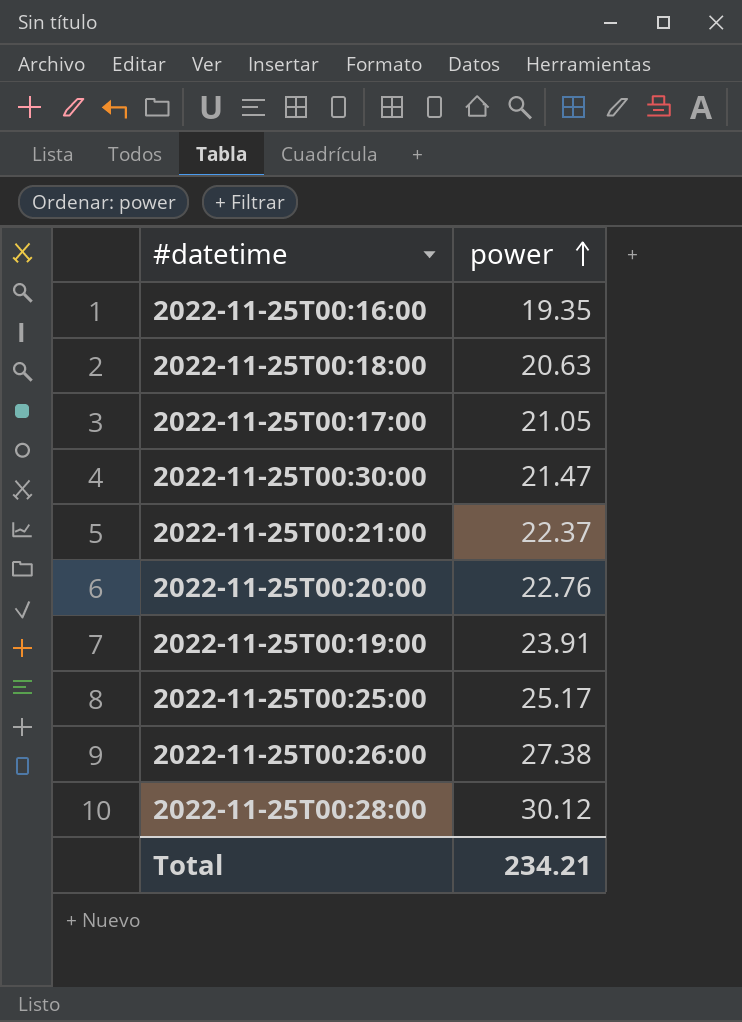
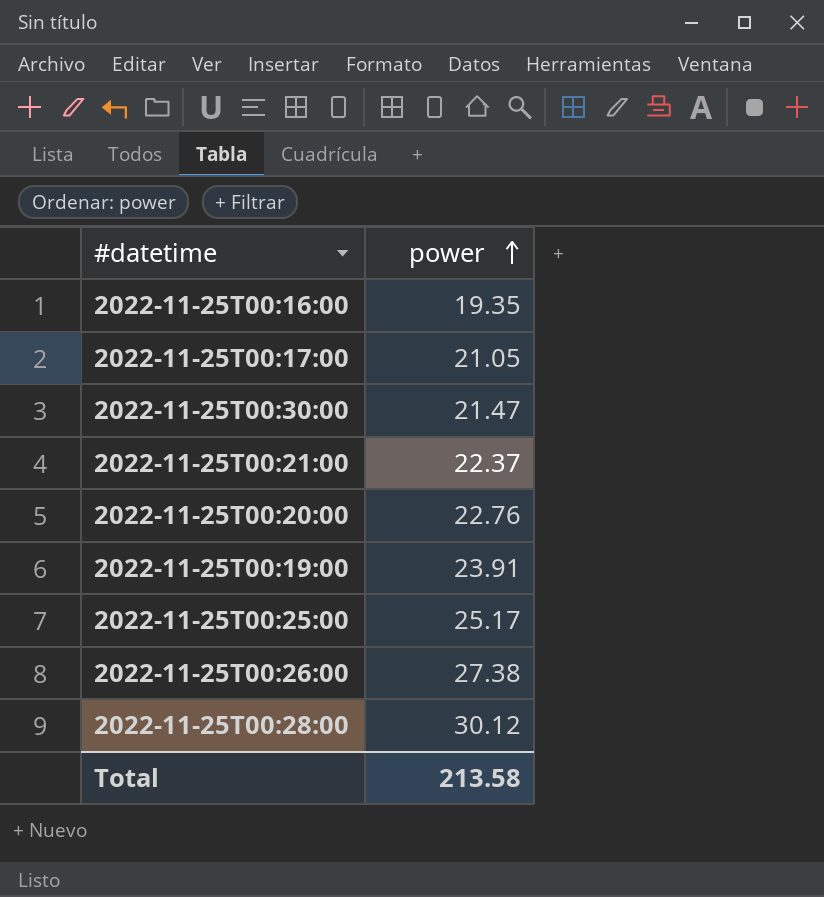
row 2022-11-25T00:18:00: 20.63 -> none
Total | power: 234.21 -> 213.58

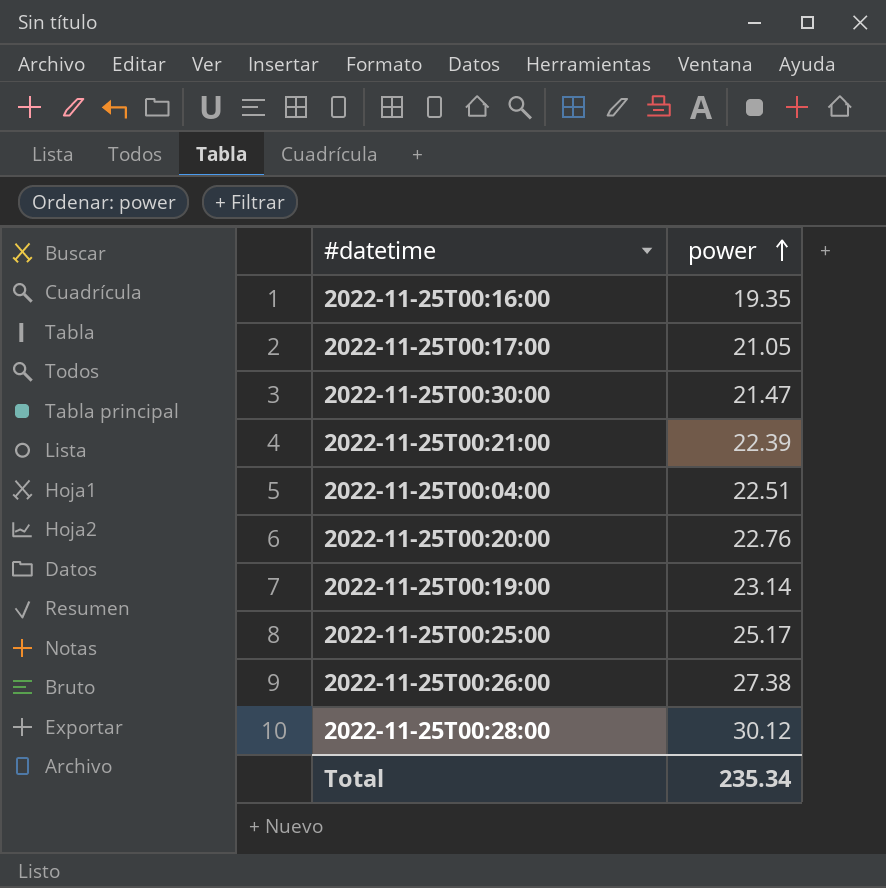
2022-11-25T00:21:00 | power: 22.37 -> 22.39
row 2022-11-25T00:04:00: none -> 22.51
2022-11-25T00:19:00 | power: 23.91 -> 23.14
Total | power: 213.58 -> 235.34

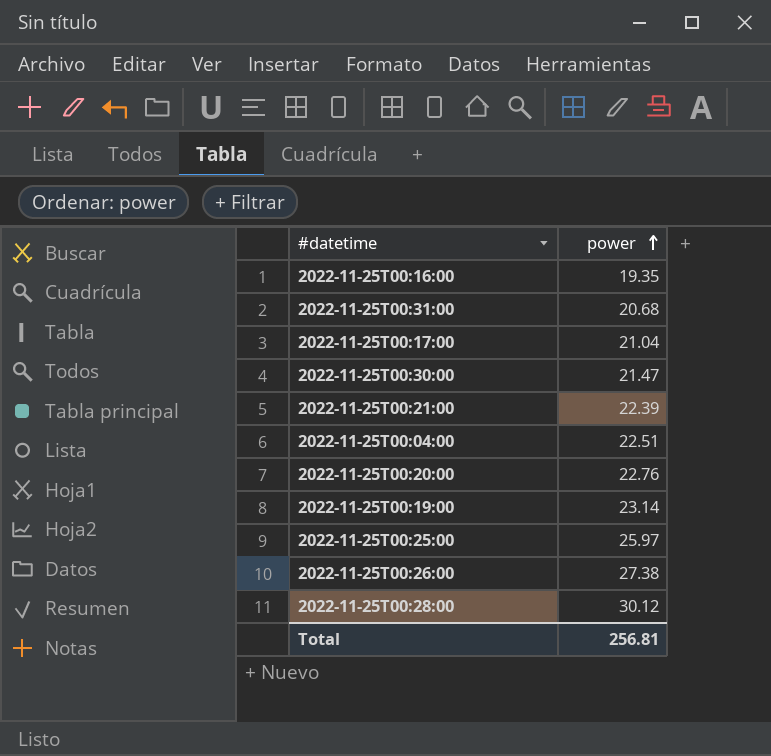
row 2022-11-25T00:31:00: none -> 20.68
2022-11-25T00:17:00 | power: 21.05 -> 21.04
2022-11-25T00:25:00 | power: 25.17 -> 25.97
Total | power: 235.34 -> 256.81

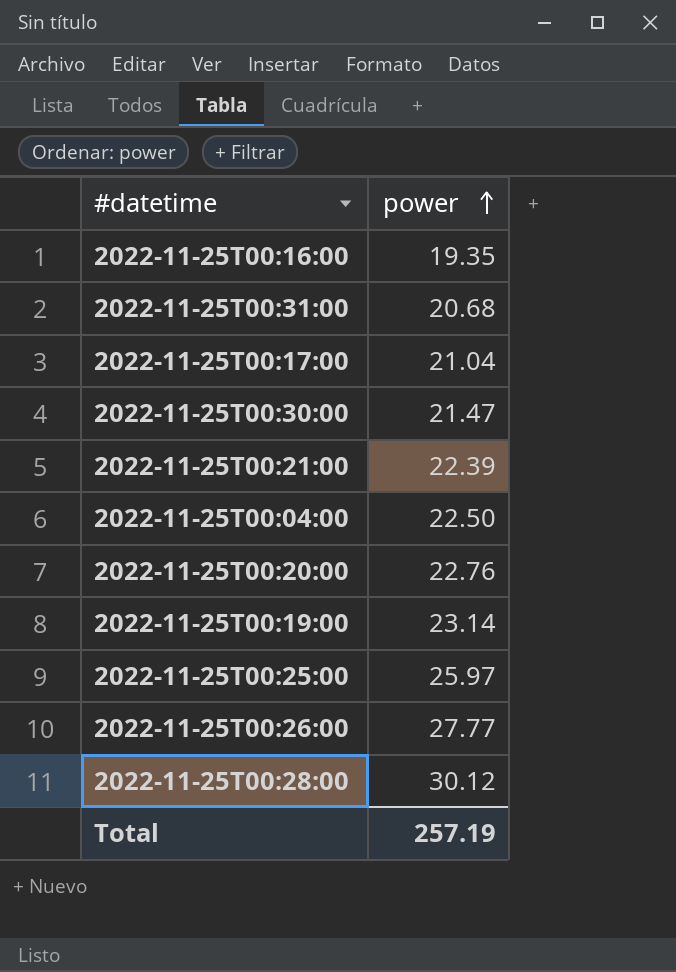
2022-11-25T00:04:00 | power: 22.51 -> 22.50
2022-11-25T00:26:00 | power: 27.38 -> 27.77
Total | power: 256.81 -> 257.19

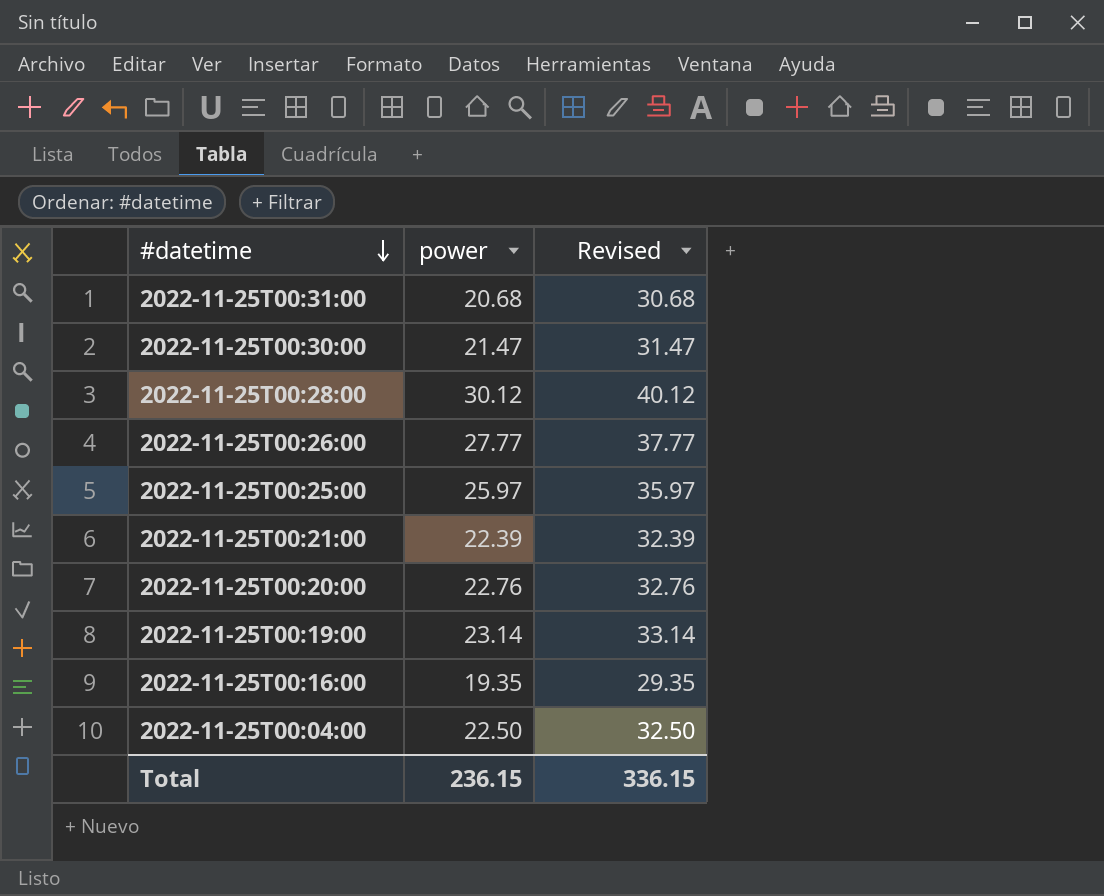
row order: power ascending -> #datetime descending
column Revised | formula: none -> [power] + 10
row 2022-11-25T00:17:00: 21.04 -> none
Total | power: 257.19 -> 236.15

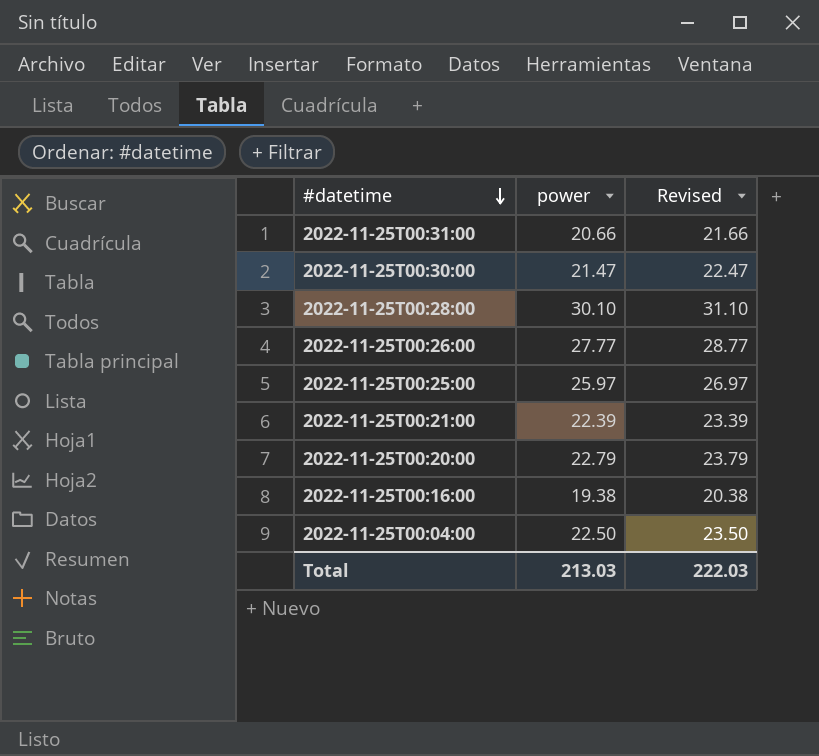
column Revised | formula: [power] + 10 -> [power] + 1
row 2022-11-25T00:19:00: 23.14 | 33.14 -> none
2022-11-25T00:31:00 | power: 20.68 -> 20.66
2022-11-25T00:28:00 | power: 30.12 -> 30.10
2022-11-25T00:20:00 | power: 22.76 -> 22.79
2022-11-25T00:16:00 | power: 19.35 -> 19.38
Total | power: 236.15 -> 213.03
Total | Revised: 336.15 -> 222.03

